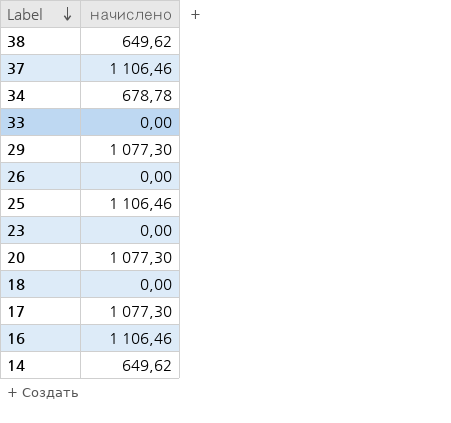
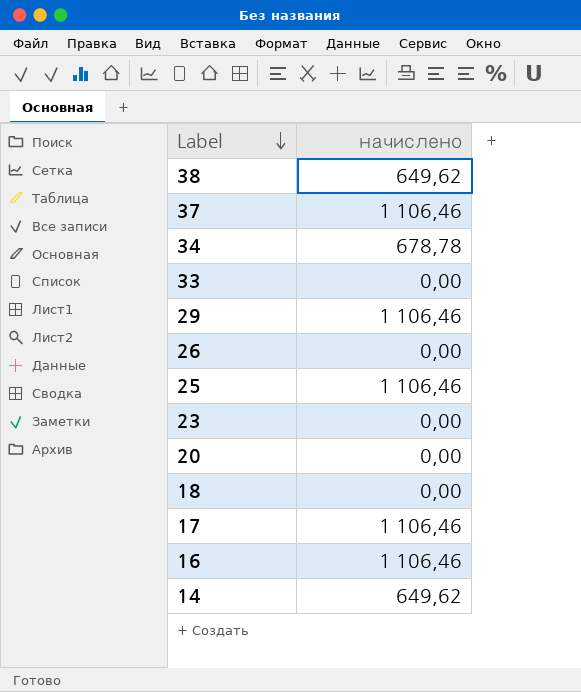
29 | начислено: 1 077,30 -> 1 106,46
20 | начислено: 1 077,30 -> 0,00
17 | начислено: 1 077,30 -> 1 106,46

